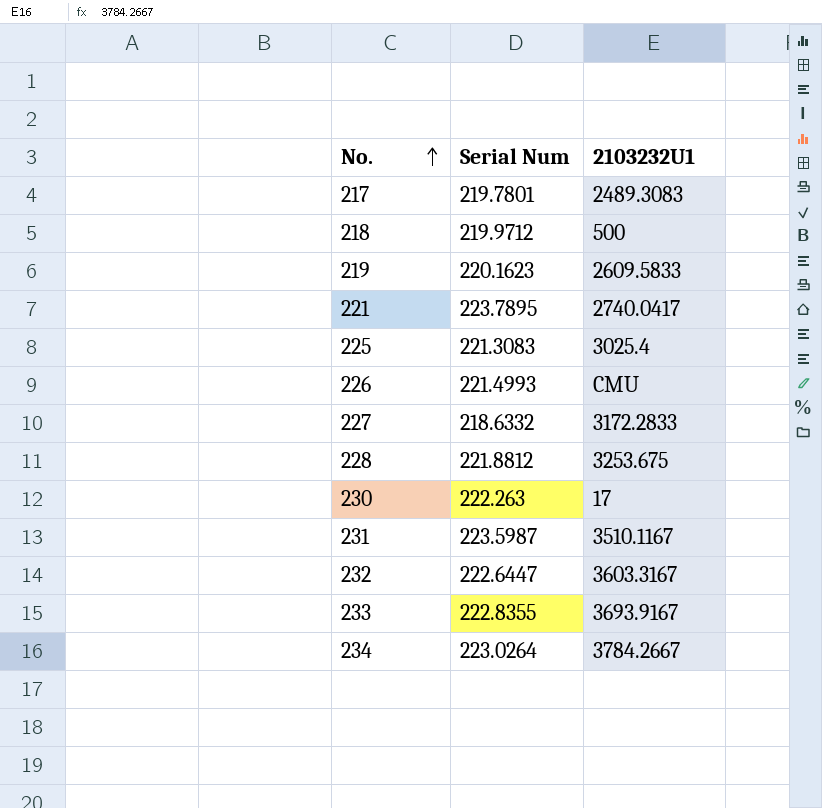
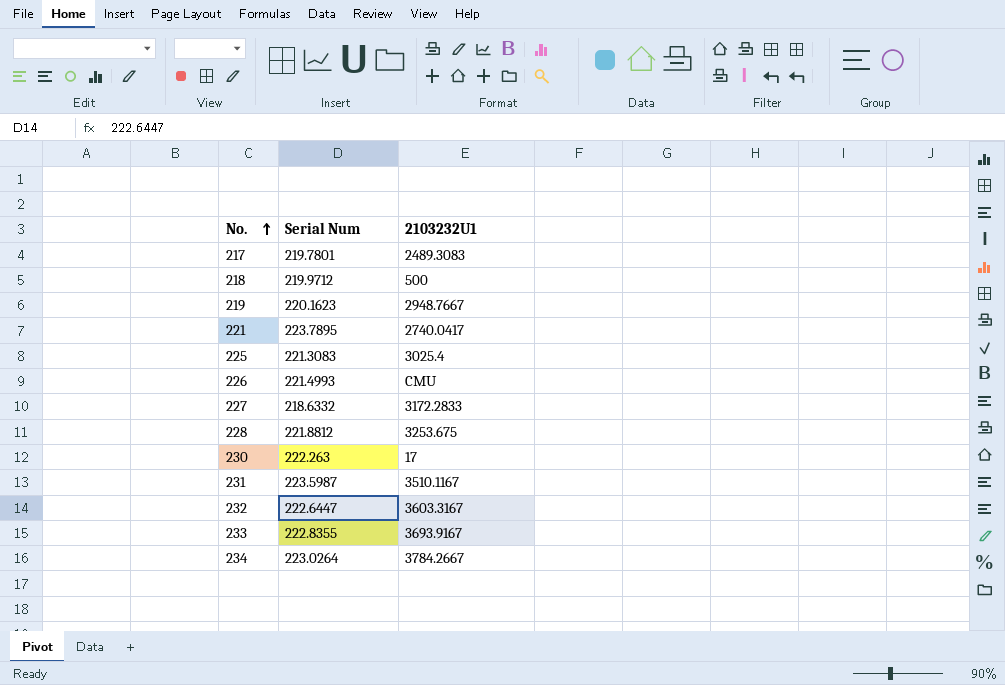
219 | 2103232U1: 2609.5833 -> 2948.7667

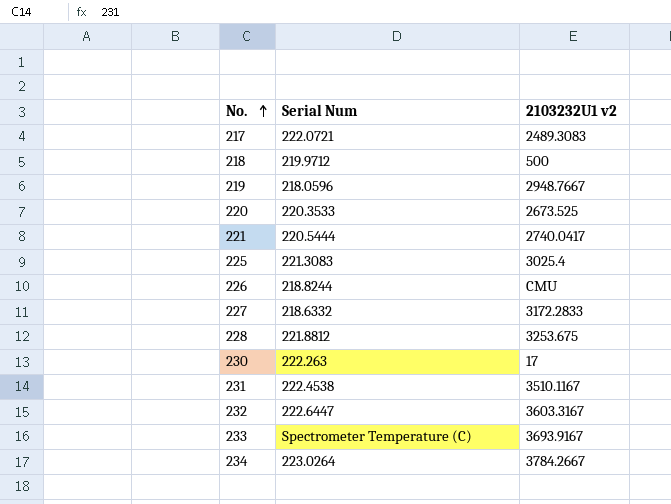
column name: 2103232U1 -> 2103232U1 v2
217 | Serial Num: 219.7801 -> 222.0721
219 | Serial Num: 220.1623 -> 218.0596
row 220: none -> 220.3533 | 2673.525
221 | Serial Num: 223.7895 -> 220.5444
226 | Serial Num: 221.4993 -> 218.8244
231 | Serial Num: 223.5987 -> 222.4538
233 | Serial Num: 222.8355 -> Spectrometer Temperature (C)

